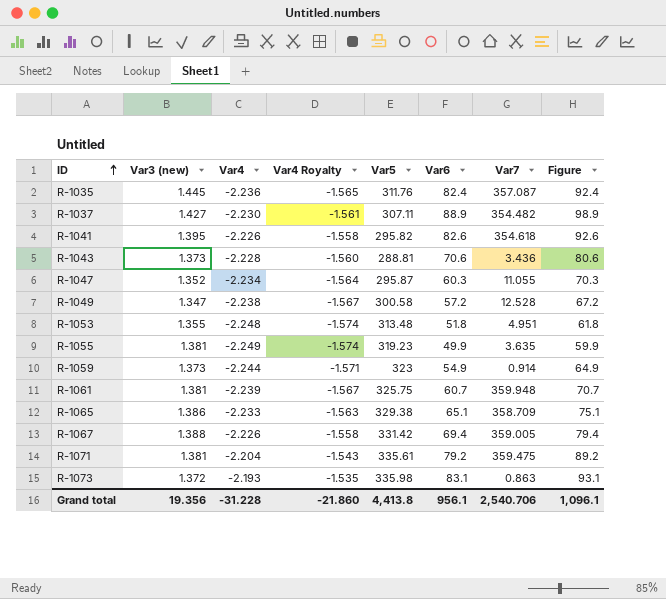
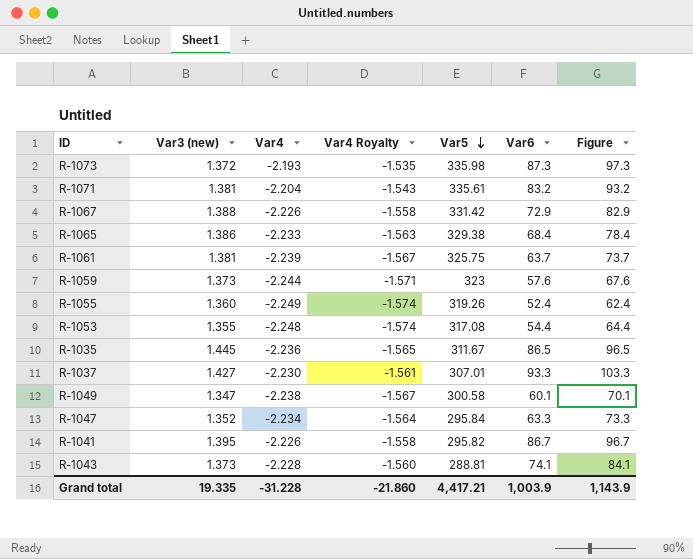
row order: ID ascending -> Var5 descending
column Var7 | position: 7 -> none
R-1073 | Var6: 83.1 -> 87.3
R-1073 | Figure: 93.1 -> 97.3
R-1071 | Var6: 79.2 -> 83.2
R-1071 | Figure: 89.2 -> 93.2
R-1067 | Var6: 69.4 -> 72.9
R-1067 | Figure: 79.4 -> 82.9
R-1065 | Var6: 65.1 -> 68.4
R-1065 | Figure: 75.1 -> 78.4
R-1061 | Var6: 60.7 -> 63.7
R-1061 | Figure: 70.7 -> 73.7
R-1059 | Var6: 54.9 -> 57.6
R-1059 | Figure: 64.9 -> 67.6
R-1055 | Var3 (new): 1.381 -> 1.360
R-1055 | Var5: 319.23 -> 319.26
R-1055 | Var6: 49.9 -> 52.4
R-1055 | Figure: 59.9 -> 62.4
R-1053 | Var5: 313.48 -> 317.08
R-1053 | Var6: 51.8 -> 54.4
R-1053 | Figure: 61.8 -> 64.4
R-1035 | Var5: 311.76 -> 311.67
R-1035 | Var6: 82.4 -> 86.5
R-1035 | Figure: 92.4 -> 96.5
R-1037 | Var5: 307.11 -> 307.01
R-1037 | Var6: 88.9 -> 93.3
R-1037 | Figure: 98.9 -> 103.3
R-1049 | Var6: 57.2 -> 60.1
R-1049 | Figure: 67.2 -> 70.1
R-1047 | Var5: 295.87 -> 295.84
R-1047 | Var6: 60.3 -> 63.3
R-1047 | Figure: 70.3 -> 73.3
R-1041 | Var6: 82.6 -> 86.7
R-1041 | Figure: 92.6 -> 96.7
R-1043 | Var6: 70.6 -> 74.1
R-1043 | Figure: 80.6 -> 84.1
Grand total | Var3 (new): 19.356 -> 19.335
Grand total | Var5: 4,413.8 -> 4,417.21
Grand total | Var6: 956.1 -> 1,003.9
Grand total | Figure: 1,096.1 -> 1,143.9

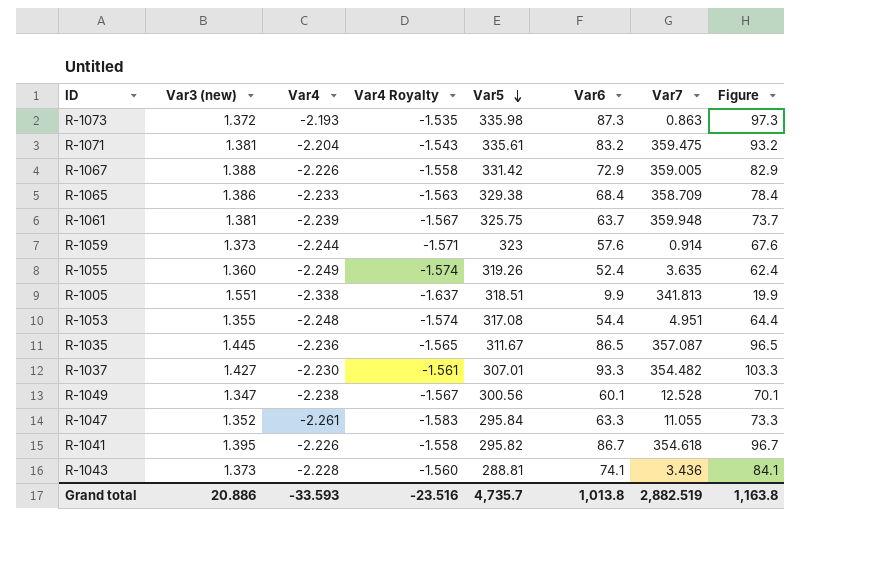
column Var7 | position: none -> 7
row R-1005: none -> 1.551 | -2.338 | -1.637 | 318.51 | 9.9 | 341.813 | 19.9
R-1049 | Var5: 300.58 -> 300.56
R-1047 | Var4: -2.234 -> -2.261
R-1047 | Var4 Royalty: -1.564 -> -1.583
Grand total | Var3 (new): 19.335 -> 20.886
Grand total | Var4: -31.228 -> -33.593
Grand total | Var4 Royalty: -21.860 -> -23.516
Grand total | Var5: 4,417.21 -> 4,735.7
Grand total | Var6: 1,003.9 -> 1,013.8
Grand total | Figure: 1,143.9 -> 1,163.8

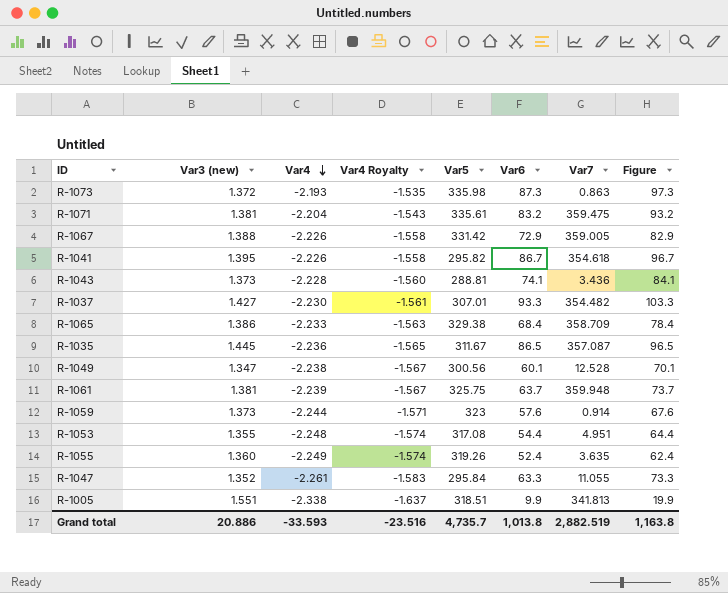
row order: Var5 descending -> Var4 descending

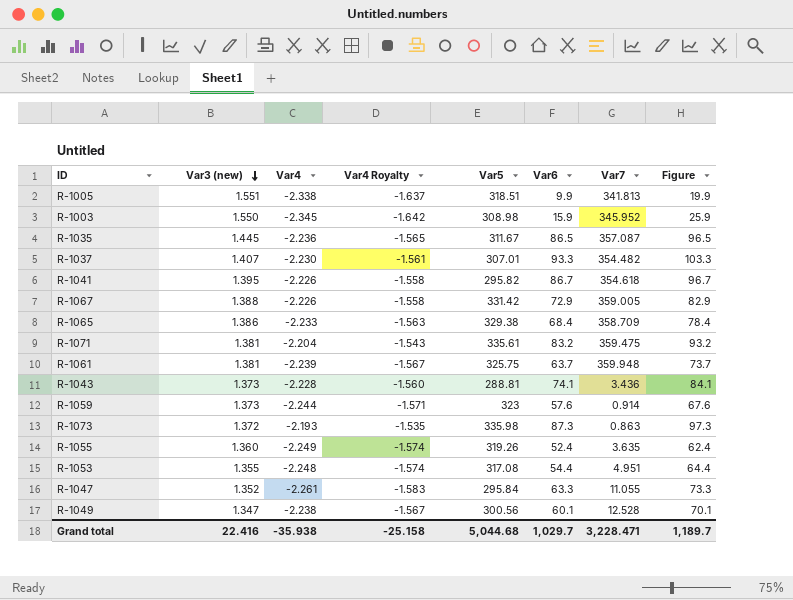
row order: Var4 descending -> Var3 (new) descending
row R-1003: none -> 1.550 | -2.345 | -1.642 | 308.98 | 15.9 | 345.952 | 25.9
R-1037 | Var3 (new): 1.427 -> 1.407
Grand total | Var3 (new): 20.886 -> 22.416
Grand total | Var4: -33.593 -> -35.938
Grand total | Var4 Royalty: -23.516 -> -25.158
Grand total | Var5: 4,735.7 -> 5,044.68
Grand total | Var6: 1,013.8 -> 1,029.7
Grand total | Var7: 2,882.519 -> 3,228.471
Grand total | Figure: 1,163.8 -> 1,189.7

